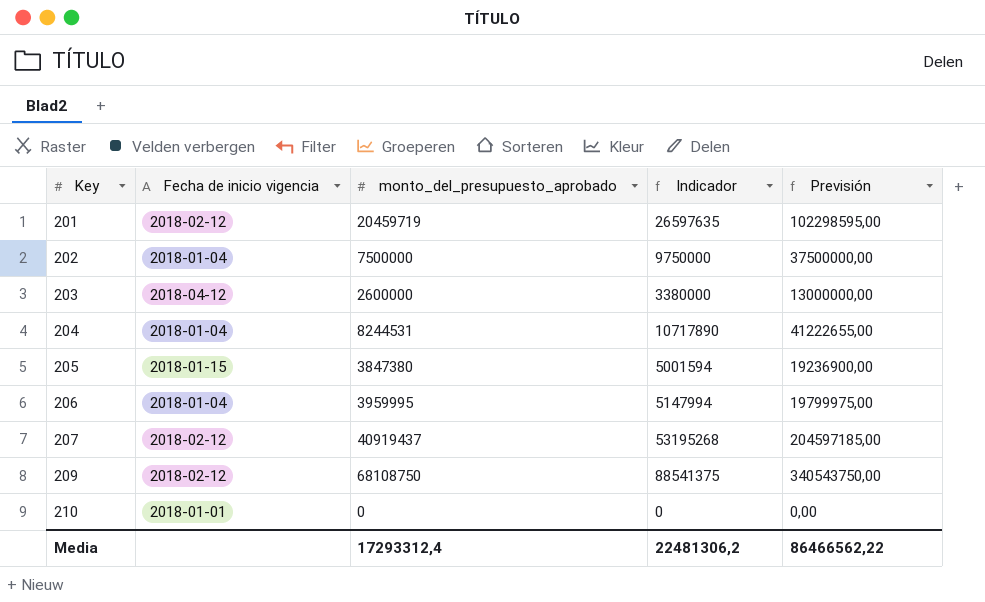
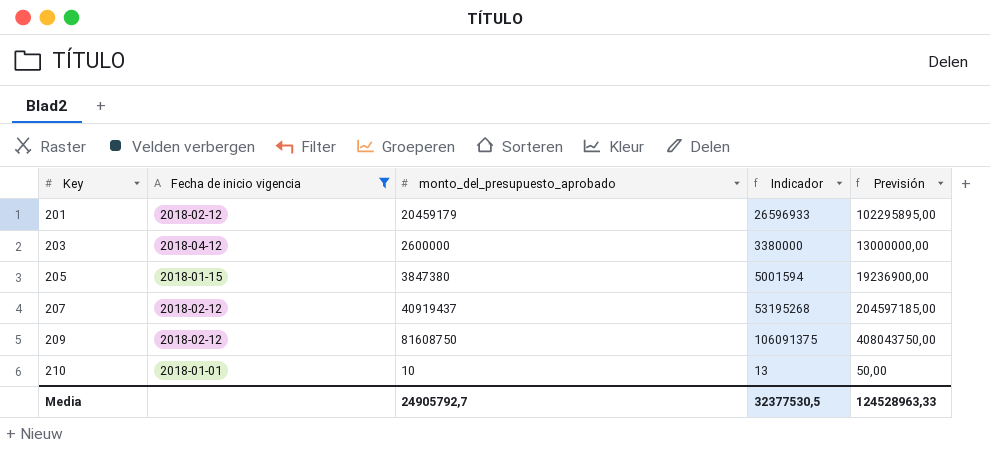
filter: none -> Fecha de inicio vigencia != 2018-01-04
201 | monto_del_presupuesto_aprobado: 20459719 -> 20459179
201 | Indicador: 26597635 -> 26596933
201 | Previsión: 102298595,00 -> 102295895,00
209 | monto_del_presupuesto_aprobado: 68108750 -> 81608750
209 | Indicador: 88541375 -> 106091375
209 | Previsión: 340543750,00 -> 408043750,00
210 | monto_del_presupuesto_aprobado: 0 -> 10
210 | Indicador: 0 -> 13
210 | Previsión: 0,00 -> 50,00
Media | monto_del_presupuesto_aprobado: 17293312,4 -> 24905792,7
Media | Indicador: 22481306,2 -> 32377530,5
Media | Previsión: 86466562,22 -> 124528963,33

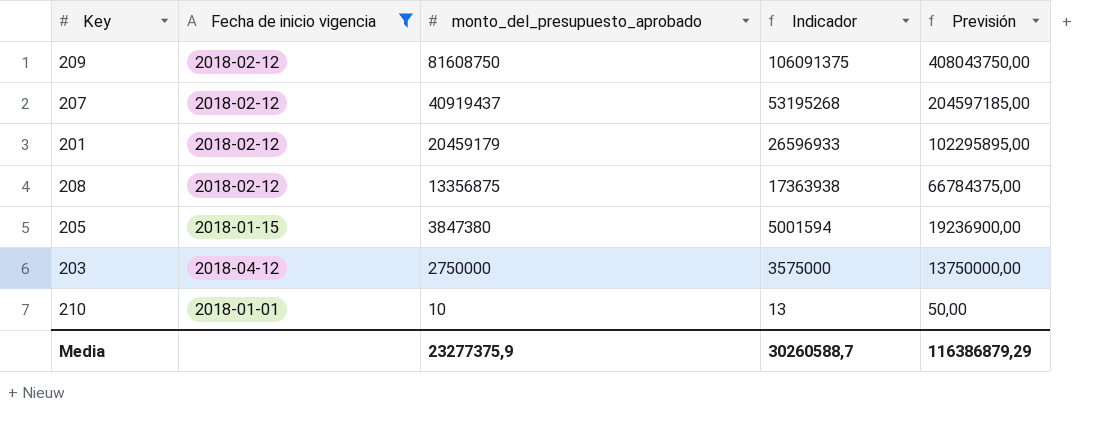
row order: Key ascending -> monto_del_presupuesto_aprobado descending
row 208: none -> 2018-02-12 | 13356875 | 17363938 | 66784375,00
203 | monto_del_presupuesto_aprobado: 2600000 -> 2750000
203 | Indicador: 3380000 -> 3575000
203 | Previsión: 13000000,00 -> 13750000,00
Media | monto_del_presupuesto_aprobado: 24905792,7 -> 23277375,9
Media | Indicador: 32377530,5 -> 30260588,7
Media | Previsión: 124528963,33 -> 116386879,29

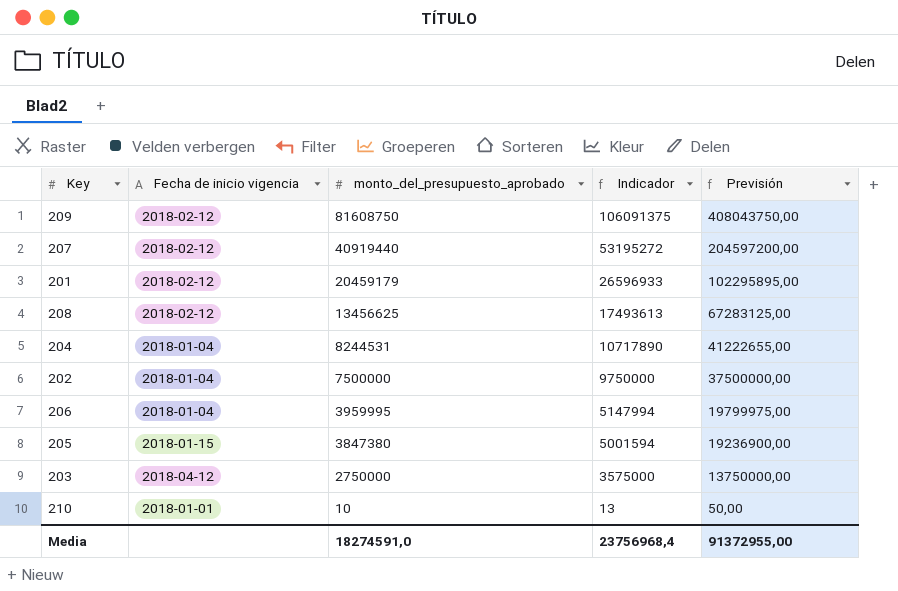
filter: Fecha de inicio vigencia != 2018-01-04 -> none
207 | monto_del_presupuesto_aprobado: 40919437 -> 40919440
207 | Indicador: 53195268 -> 53195272
207 | Previsión: 204597185,00 -> 204597200,00
208 | monto_del_presupuesto_aprobado: 13356875 -> 13456625
208 | Indicador: 17363938 -> 17493613
208 | Previsión: 66784375,00 -> 67283125,00
Media | monto_del_presupuesto_aprobado: 23277375,9 -> 18274591,0
Media | Indicador: 30260588,7 -> 23756968,4
Media | Previsión: 116386879,29 -> 91372955,00

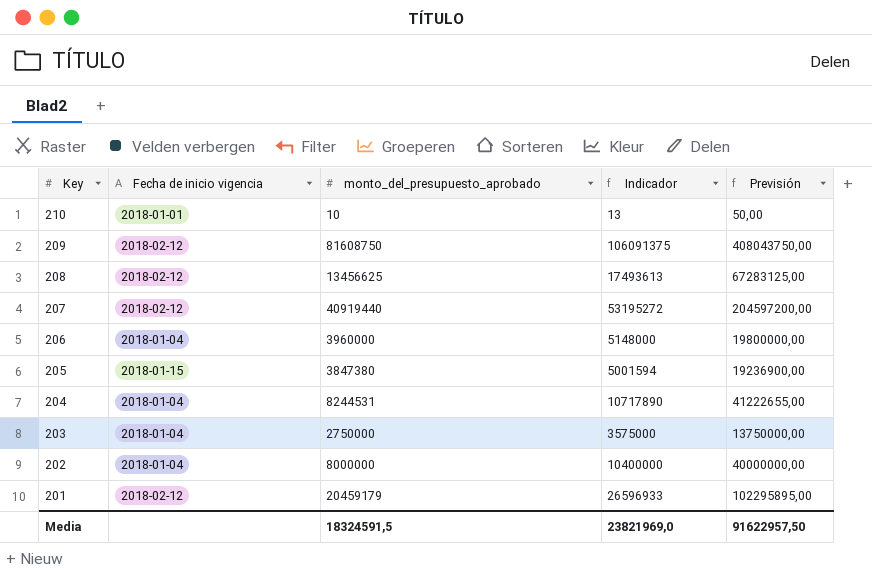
row order: monto_del_presupuesto_aprobado descending -> Key descending
206 | monto_del_presupuesto_aprobado: 3959995 -> 3960000
206 | Indicador: 5147994 -> 5148000
206 | Previsión: 19799975,00 -> 19800000,00
203 | Fecha de inicio vigencia: 2018-04-12 -> 2018-01-04
202 | monto_del_presupuesto_aprobado: 7500000 -> 8000000
202 | Indicador: 9750000 -> 10400000
202 | Previsión: 37500000,00 -> 40000000,00
Media | monto_del_presupuesto_aprobado: 18274591,0 -> 18324591,5
Media | Indicador: 23756968,4 -> 23821969,0
Media | Previsión: 91372955,00 -> 91622957,50

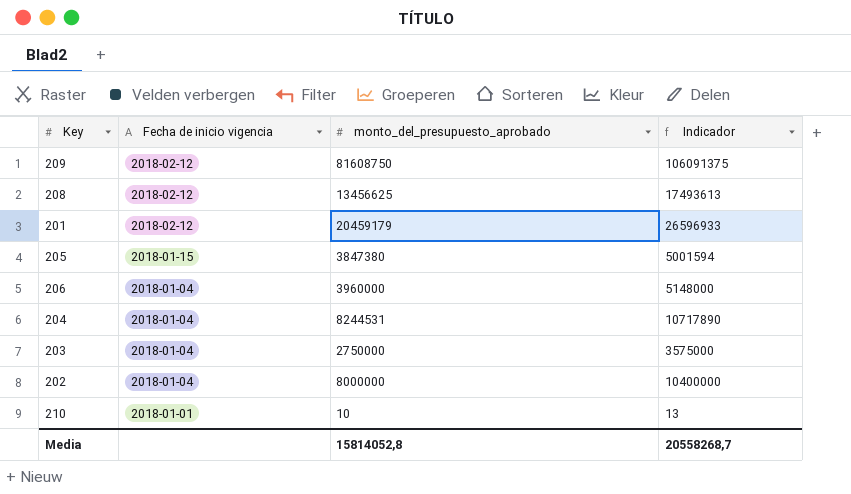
row order: Key descending -> Fecha de inicio vigencia descending
column Previsión | formula: [monto_del_presupuesto_aprobado] * 5 -> none
row 207: 2018-02-12 | 40919440 | 53195272 | 204597200,00 -> none
Media | monto_del_presupuesto_aprobado: 18324591,5 -> 15814052,8
Media | Indicador: 23821969,0 -> 20558268,7

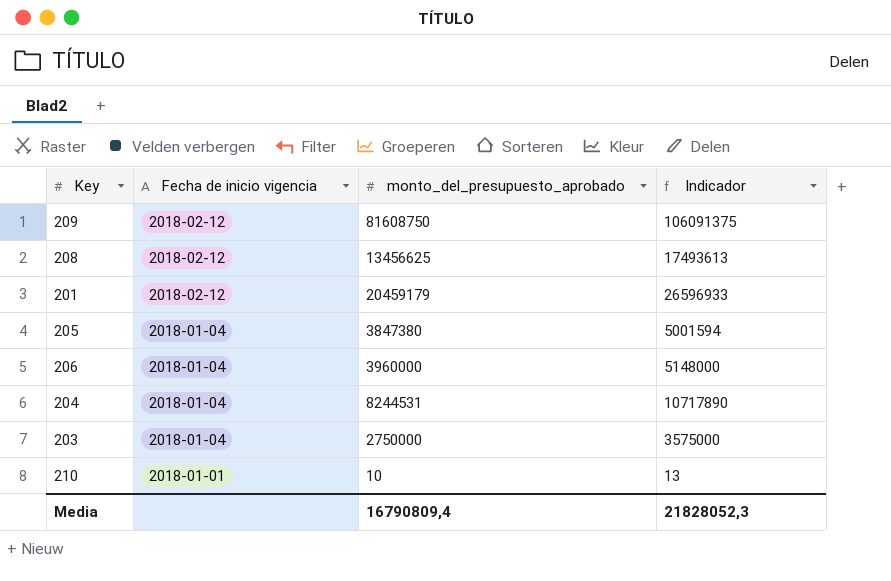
row 202: 2018-01-04 | 8000000 | 10400000 -> none
205 | Fecha de inicio vigencia: 2018-01-15 -> 2018-01-04
Media | monto_del_presupuesto_aprobado: 15814052,8 -> 16790809,4
Media | Indicador: 20558268,7 -> 21828052,3

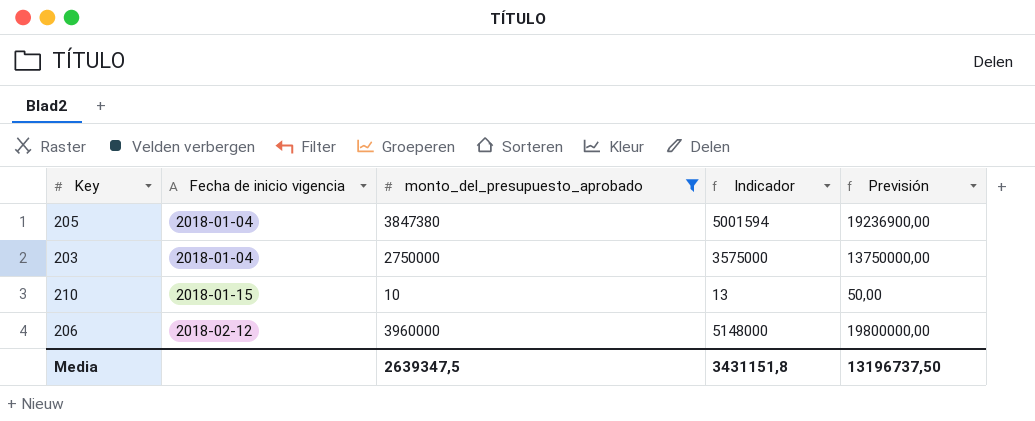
filter: none -> monto_del_presupuesto_aprobado <= 3960000
row order: Fecha de inicio vigencia descending -> Fecha de inicio vigencia ascending
column Previsión | formula: none -> [monto_del_presupuesto_aprobado] * 5
210 | Fecha de inicio vigencia: 2018-01-01 -> 2018-01-15
206 | Fecha de inicio vigencia: 2018-01-04 -> 2018-02-12
Media | monto_del_presupuesto_aprobado: 16790809,4 -> 2639347,5
Media | Indicador: 21828052,3 -> 3431151,8

